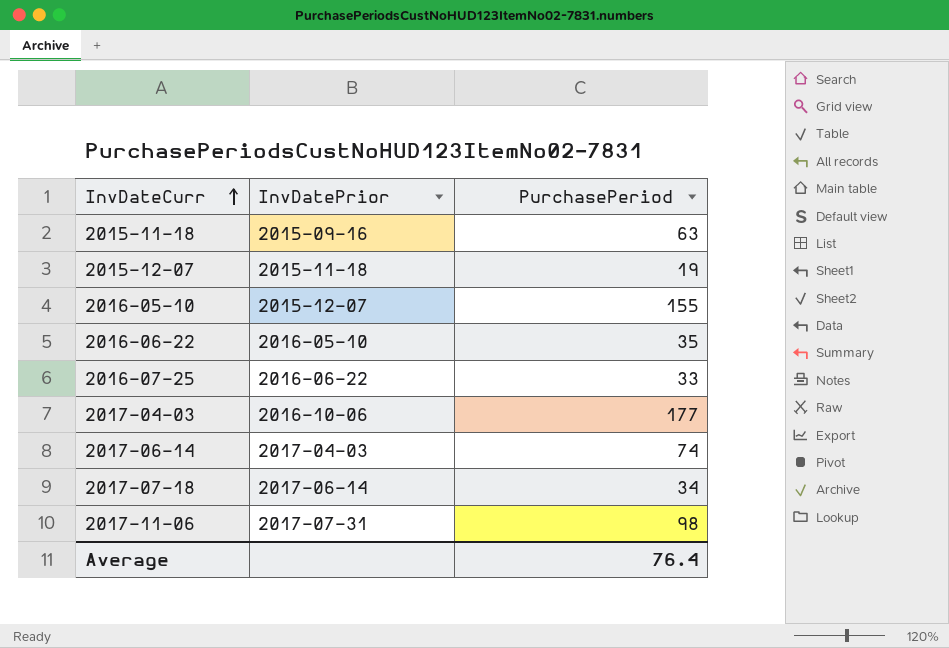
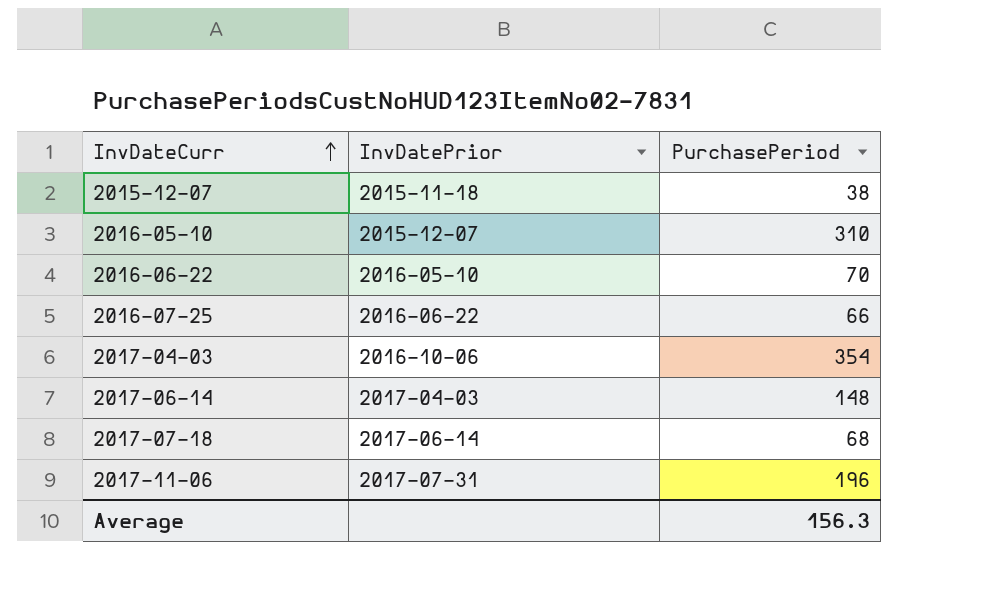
row 2015-11-18: 2015-09-16 | 63 -> none
2015-12-07 | PurchasePeriod: 19 -> 38
2016-05-10 | PurchasePeriod: 155 -> 310
2016-06-22 | PurchasePeriod: 35 -> 70
2016-07-25 | PurchasePeriod: 33 -> 66
2017-04-03 | PurchasePeriod: 177 -> 354
2017-06-14 | PurchasePeriod: 74 -> 148
2017-07-18 | PurchasePeriod: 34 -> 68
2017-11-06 | PurchasePeriod: 98 -> 196
Average | PurchasePeriod: 76.4 -> 156.3

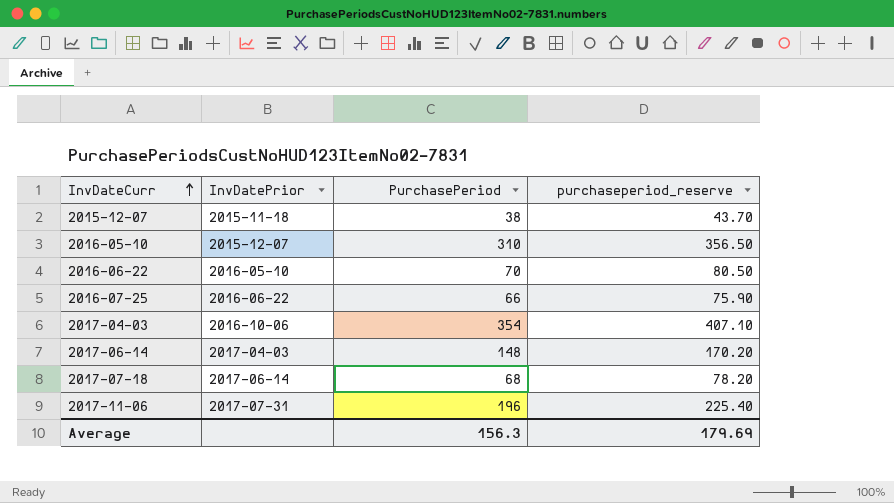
column purchaseperiod_reserve | formula: none -> [PurchasePeriod] * 1.15

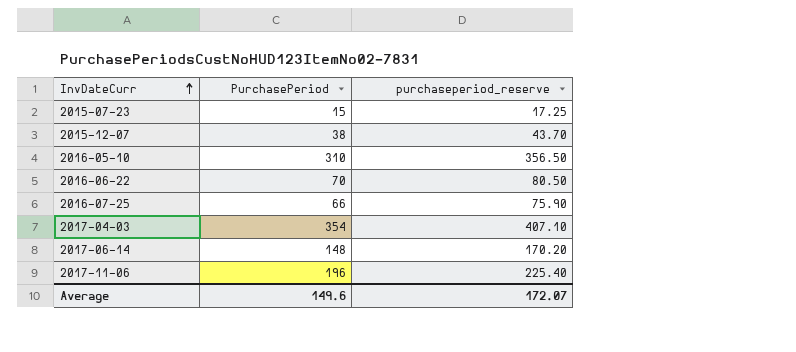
column InvDatePrior | position: 2 -> none
row 2017-07-18: 2017-06-14 | 68 | 78.20 -> none
row 2015-07-23: none -> 15 | 17.25
Average | PurchasePeriod: 156.3 -> 149.6
Average | purchaseperiod_reserve: 179.69 -> 172.07

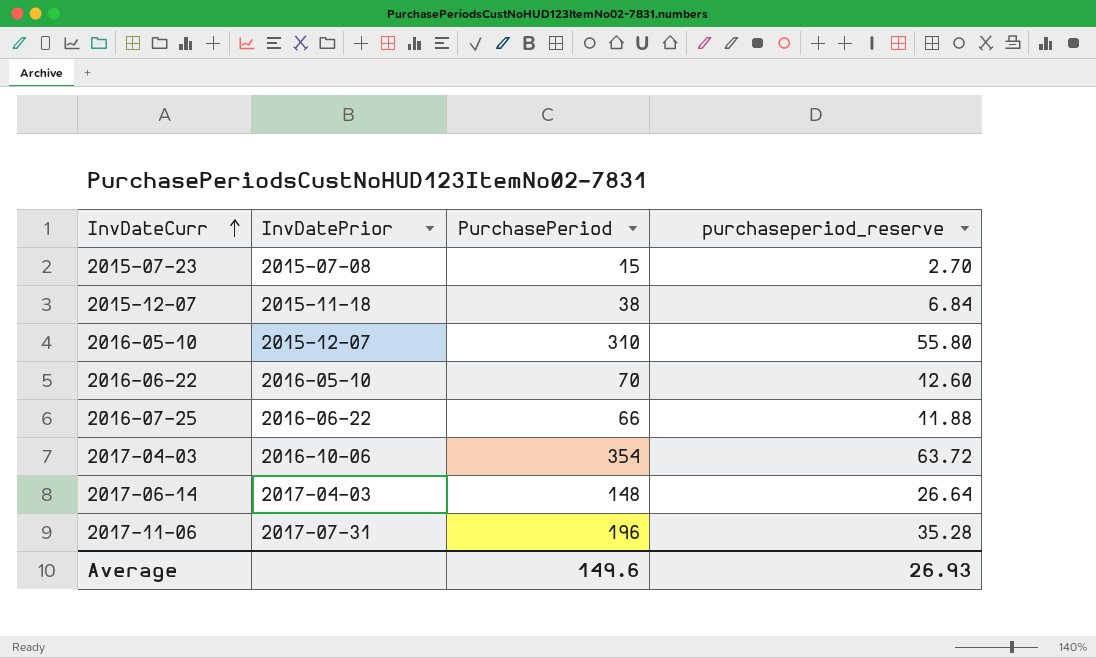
column InvDatePrior | position: none -> 2
column purchaseperiod_reserve | formula: [PurchasePeriod] * 1.15 -> [PurchasePeriod] * 0.18
Average | purchaseperiod_reserve: 172.07 -> 26.93

